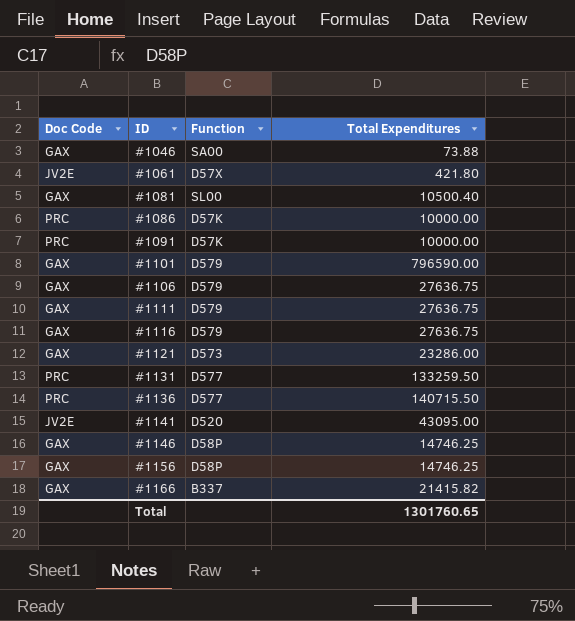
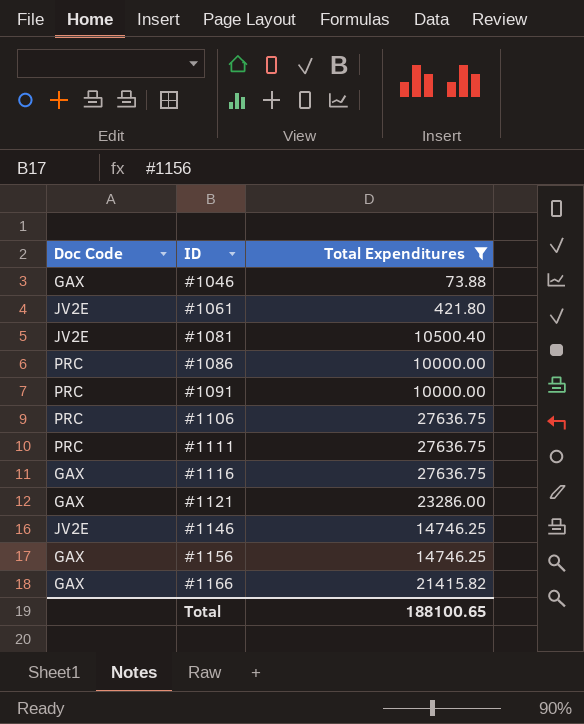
filter: none -> Total Expenditures <= 27636.75
column Function | position: 3 -> none
#1081 | Doc Code: GAX -> JV2E
#1106 | Doc Code: GAX -> PRC
#1111 | Doc Code: GAX -> PRC
#1146 | Doc Code: GAX -> JV2E
Total | Total Expenditures: 1301760.65 -> 188100.65

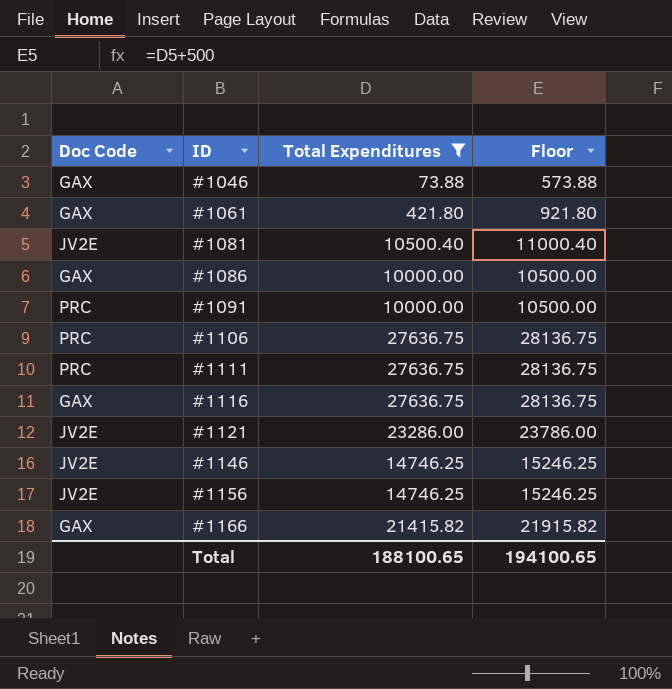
column Floor | formula: none -> [Total Expenditures] + 500
#1061 | Doc Code: JV2E -> GAX
#1086 | Doc Code: PRC -> GAX
#1121 | Doc Code: GAX -> JV2E
#1156 | Doc Code: GAX -> JV2E

